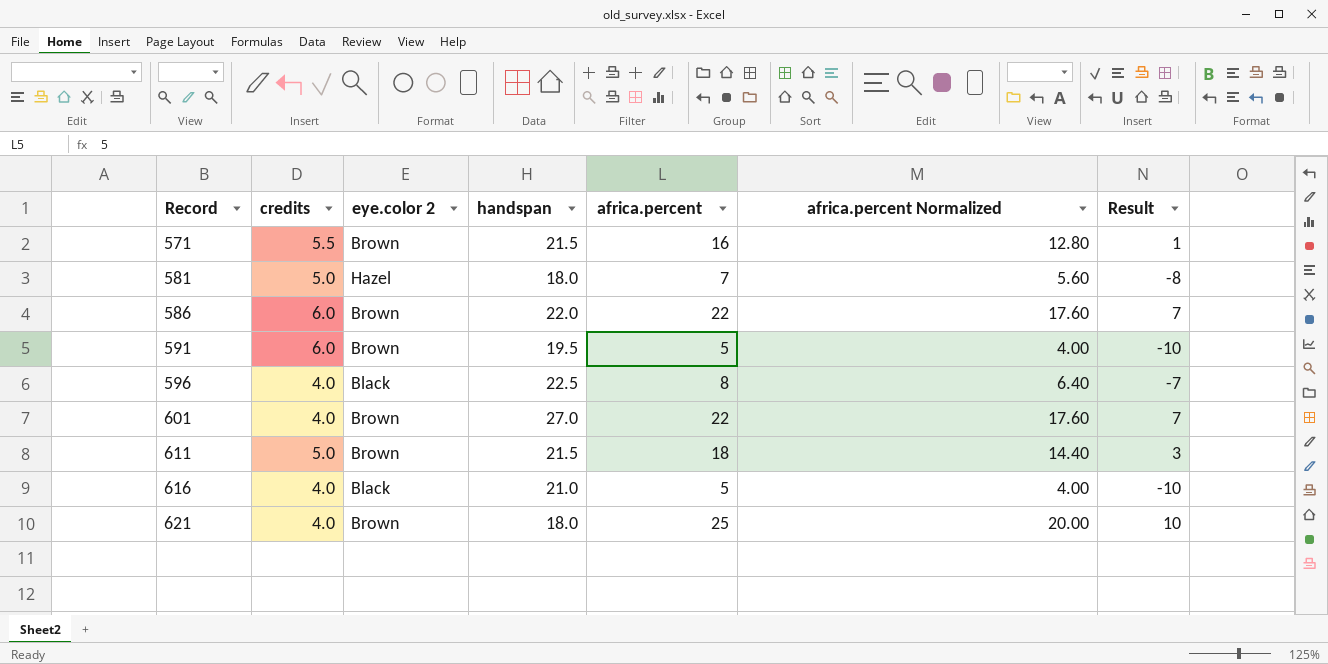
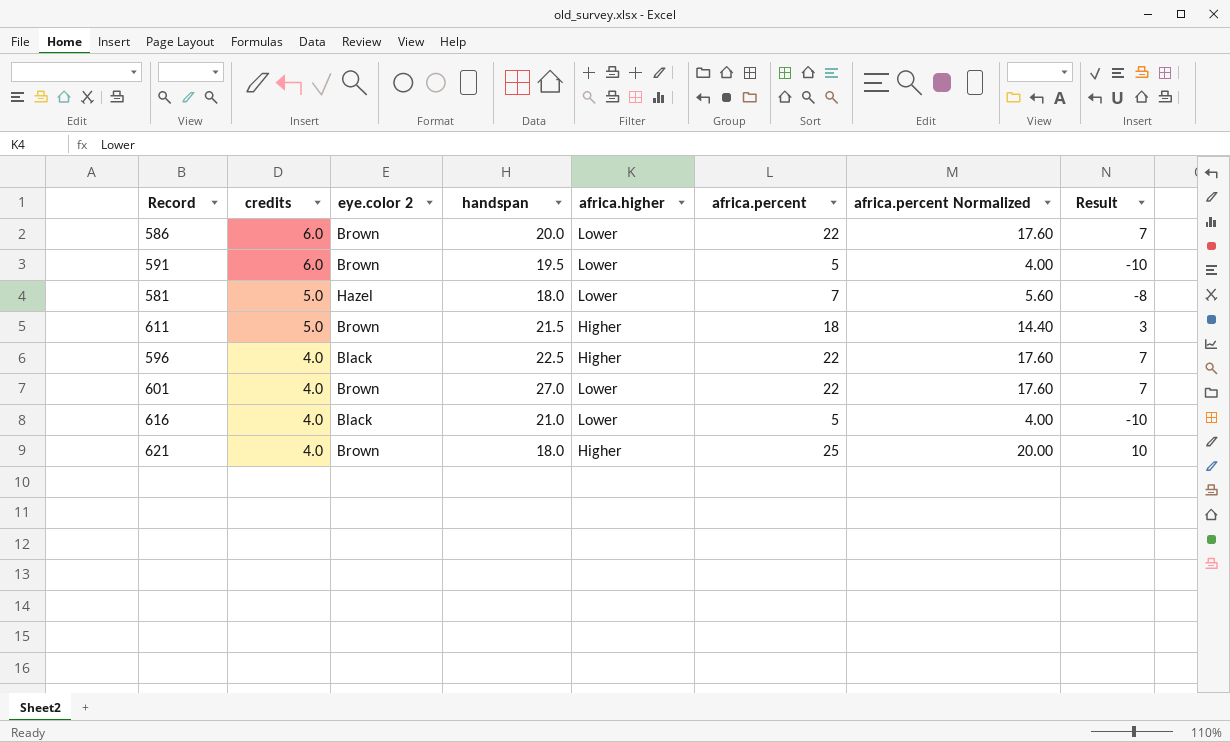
row order: Record ascending -> credits descending
column africa.higher | position: none -> 5
row 571: 5.5 | Brown | 21.5 | 16 | 12.80 | 1 -> none
586 | handspan: 22.0 -> 20.0
596 | africa.percent: 8 -> 22
596 | africa.percent Normalized: 6.40 -> 17.60
596 | Result: -7 -> 7

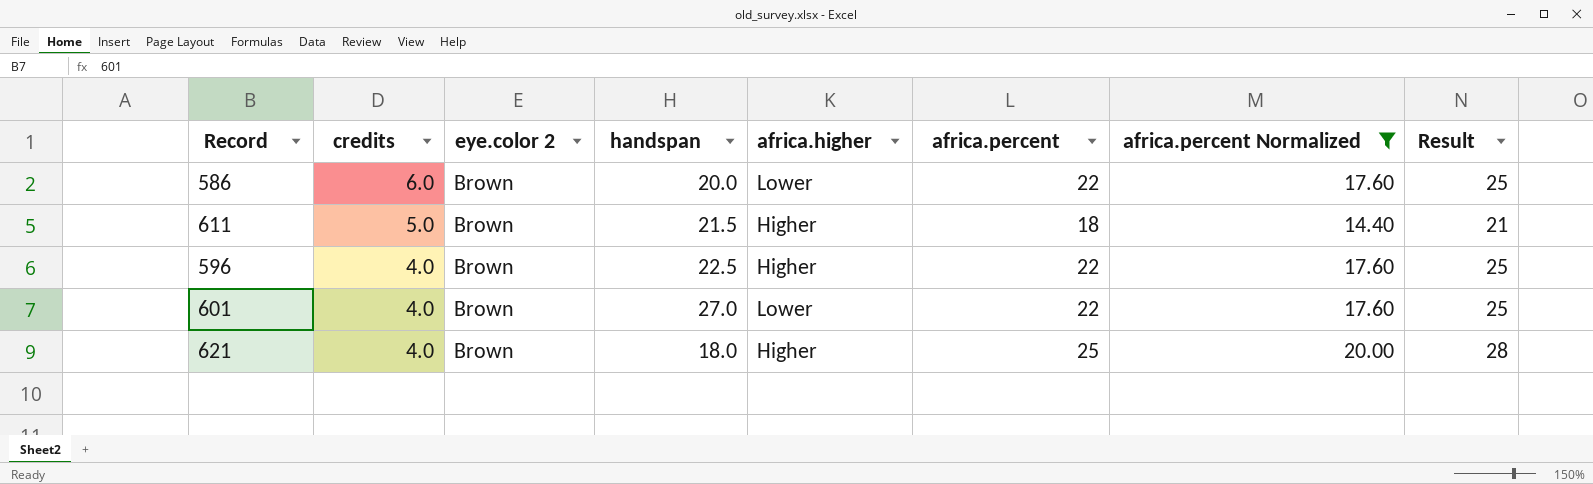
filter: none -> africa.percent Normalized >= 14.40
column Result | formula: [africa.percent] - 15 -> [africa.percent] + 3
596 | eye.color 2: Black -> Brown

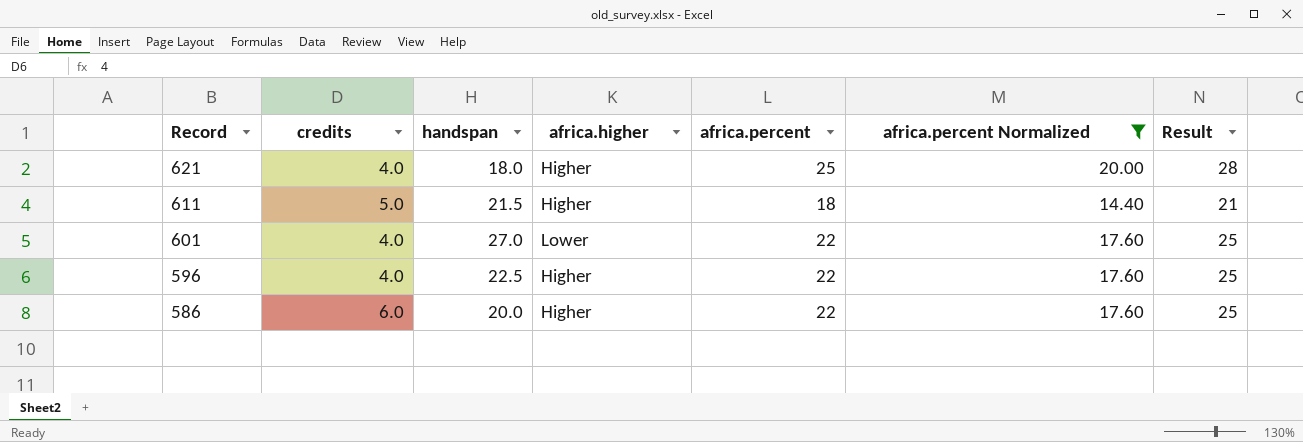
row order: credits descending -> Record descending
column eye.color 2 | position: 3 -> none
586 | africa.higher: Lower -> Higher

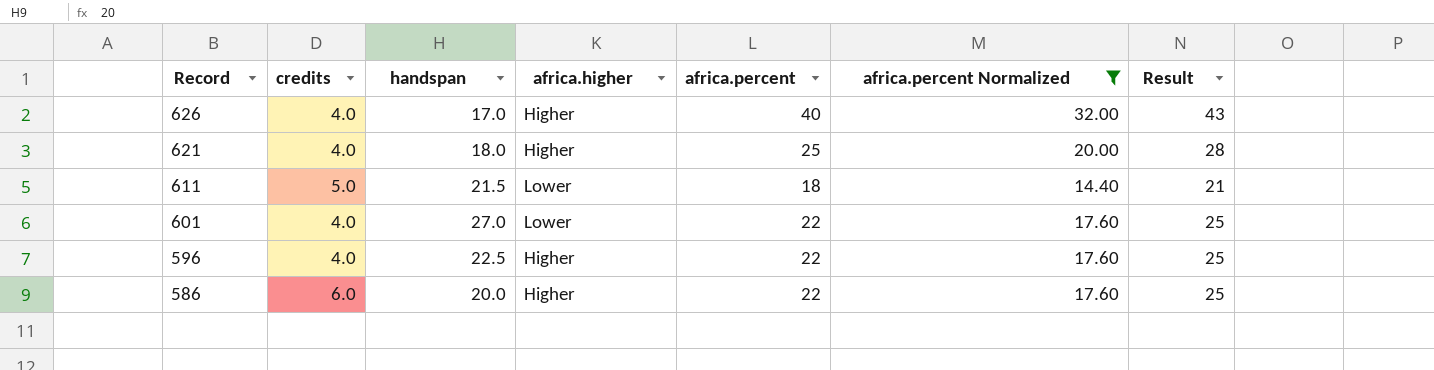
row 626: none -> 4.0 | 17.0 | Higher | 40 | 32.00 | 43
611 | africa.higher: Higher -> Lower

